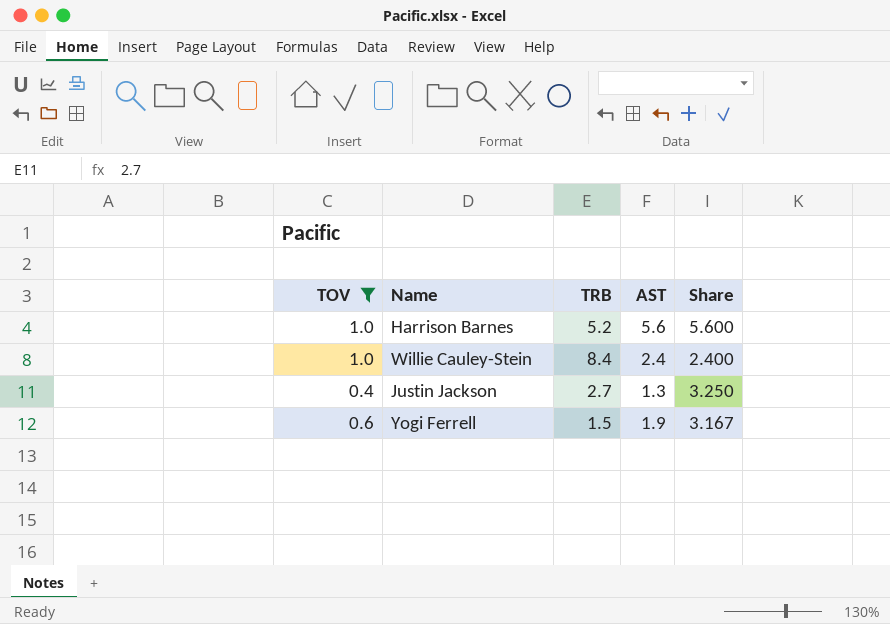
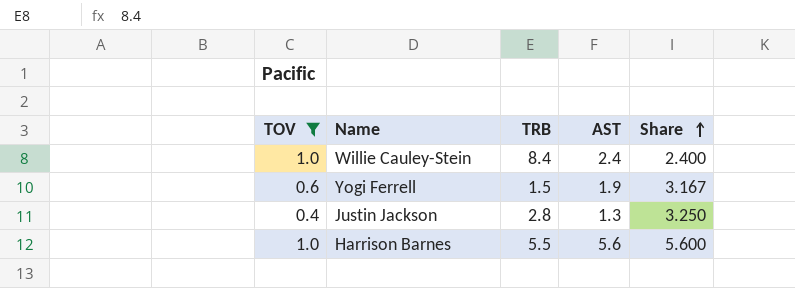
row order: none -> Share ascending
Justin Jackson | TRB: 2.7 -> 2.8
Harrison Barnes | TRB: 5.2 -> 5.5

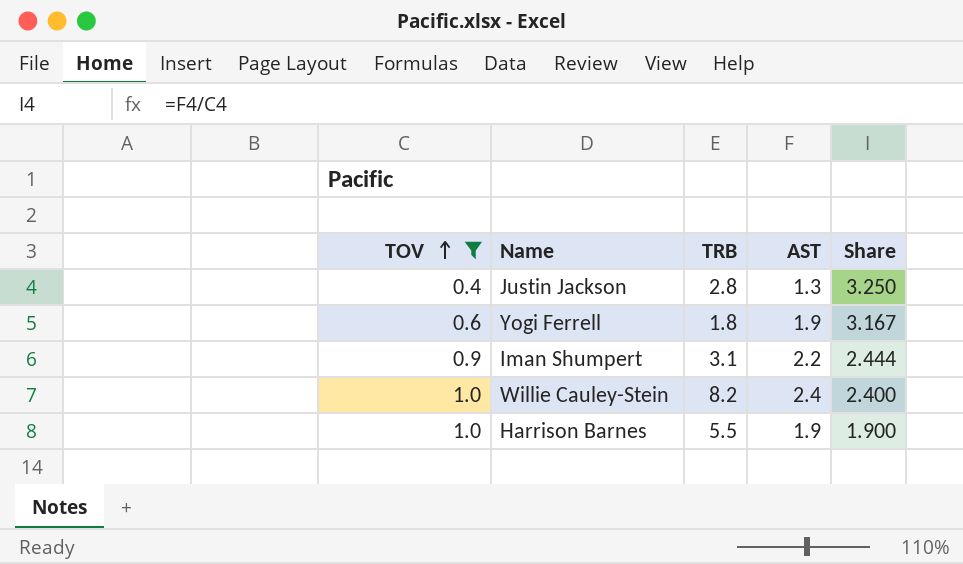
row order: Share ascending -> TOV ascending
Yogi Ferrell | TRB: 1.5 -> 1.8
row Iman Shumpert: none -> 0.9 | 3.1 | 2.2 | 2.444
Willie Cauley-Stein | TRB: 8.4 -> 8.2
Harrison Barnes | AST: 5.6 -> 1.9
Harrison Barnes | Share: 5.600 -> 1.900

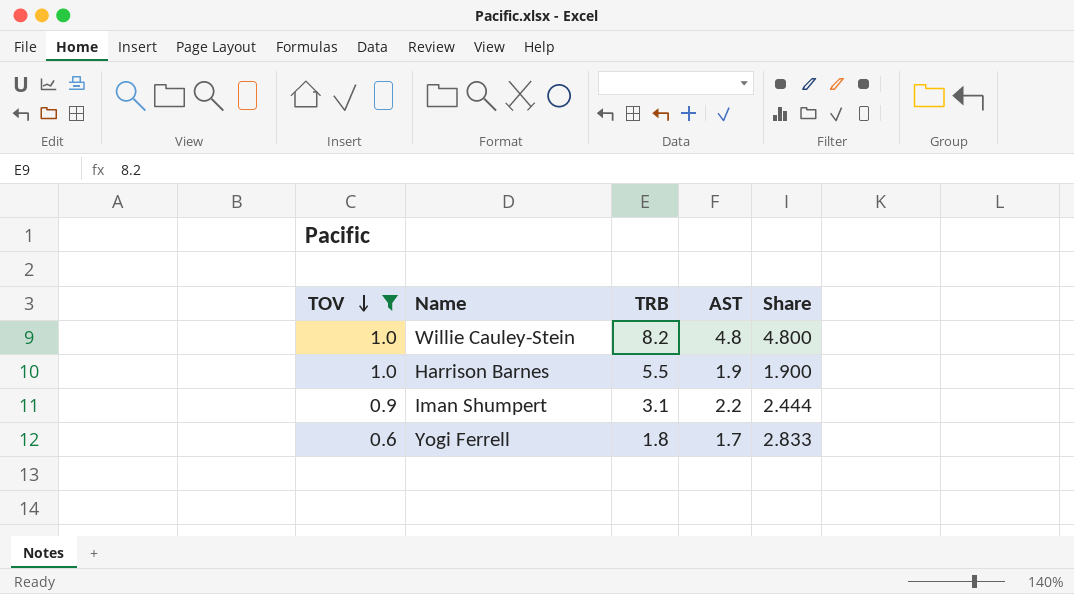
row order: TOV ascending -> TOV descending
row Justin Jackson: 0.4 | 2.8 | 1.3 | 3.250 -> none
Willie Cauley-Stein | AST: 2.4 -> 4.8
Willie Cauley-Stein | Share: 2.400 -> 4.800
Yogi Ferrell | AST: 1.9 -> 1.7
Yogi Ferrell | Share: 3.167 -> 2.833

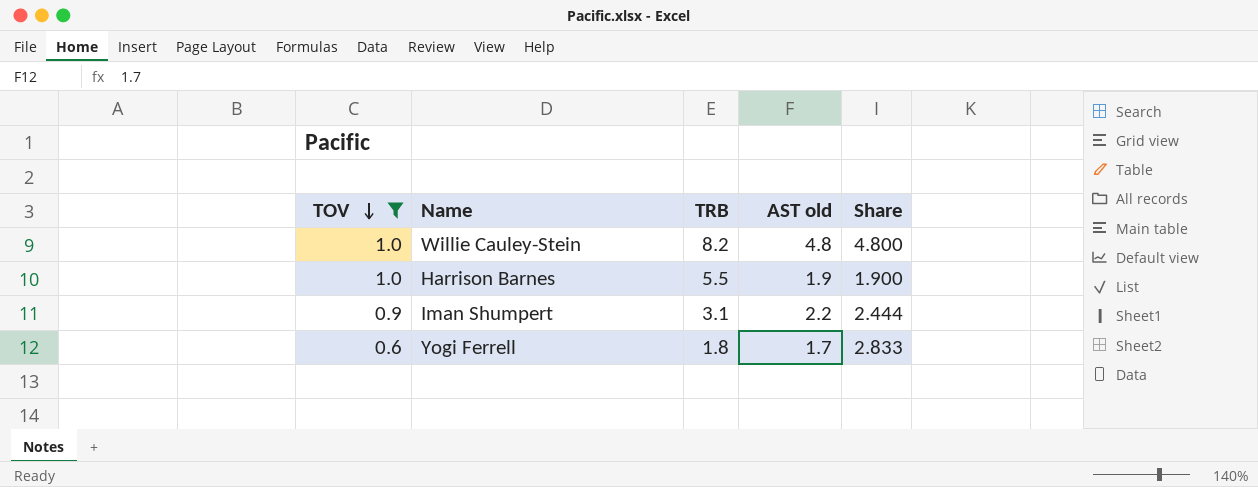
column name: AST -> AST old

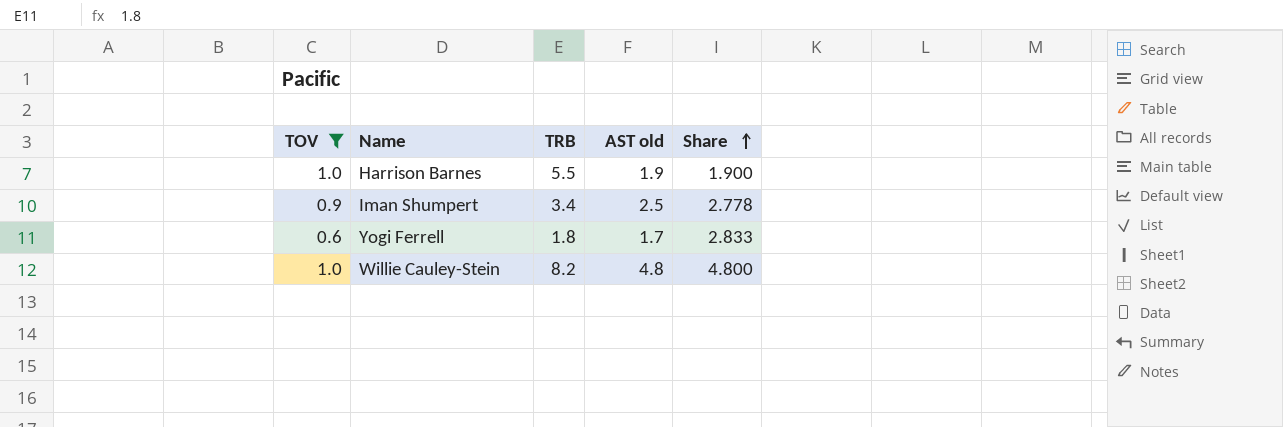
row order: TOV descending -> Share ascending
Iman Shumpert | TRB: 3.1 -> 3.4
Iman Shumpert | AST old: 2.2 -> 2.5
Iman Shumpert | Share: 2.444 -> 2.778

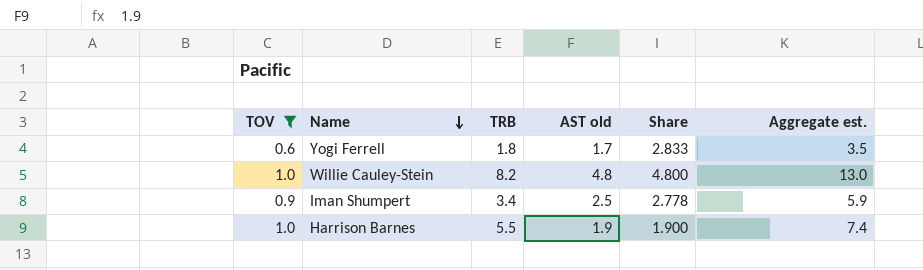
row order: Share ascending -> Name descending
column Aggregate est. | formula: none -> [TRB] + [AST old]

